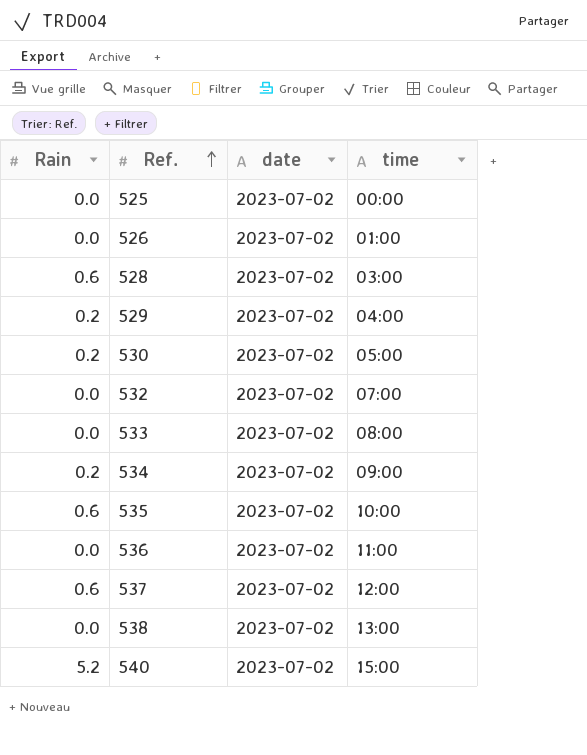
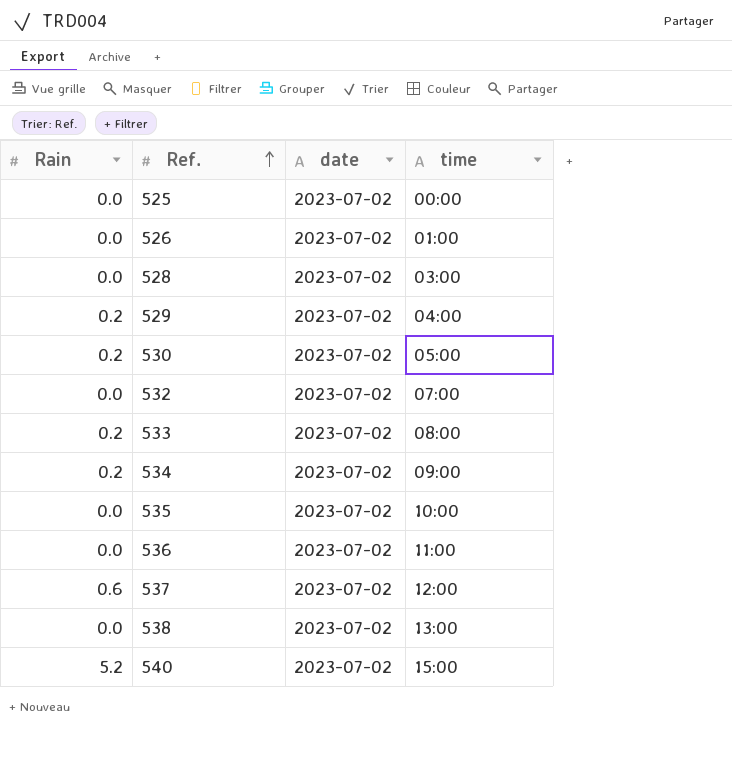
528 | Rain: 0.6 -> 0.0
533 | Rain: 0.0 -> 0.2
535 | Rain: 0.6 -> 0.0

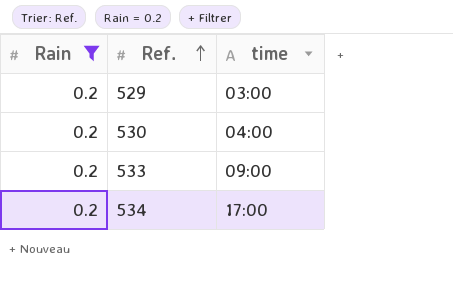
filter: none -> Rain = 0.2
column date | position: 3 -> none
529 | time: 04:00 -> 03:00
530 | time: 05:00 -> 04:00
533 | time: 08:00 -> 09:00
534 | time: 09:00 -> 17:00

